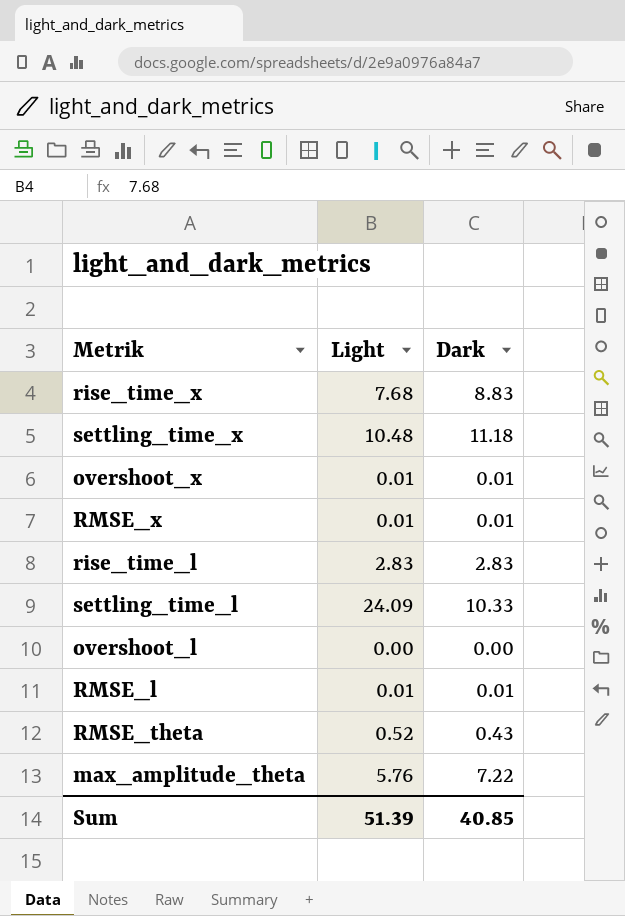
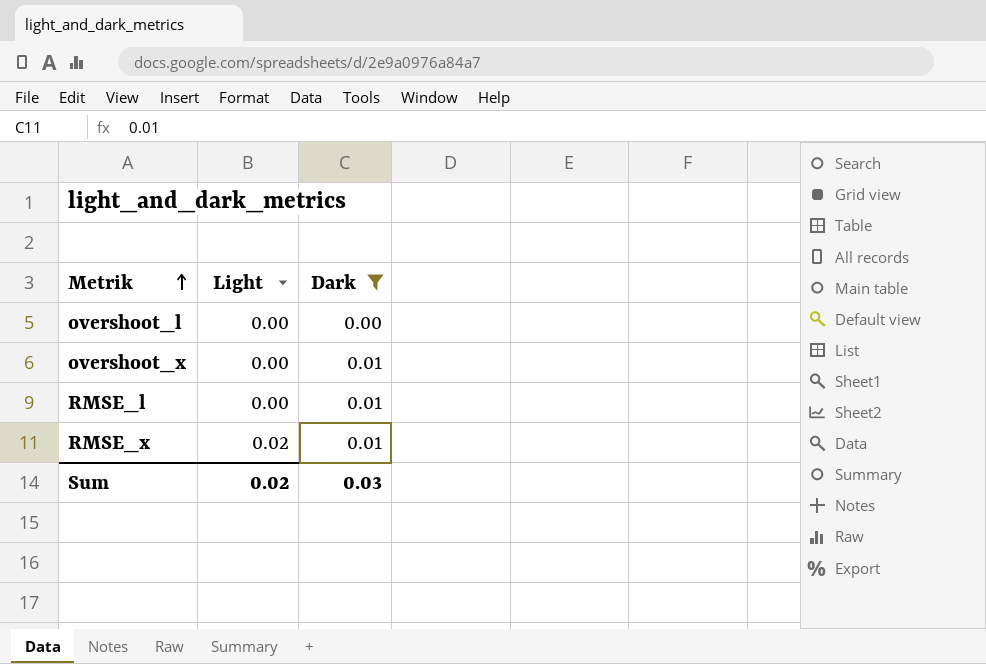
filter: none -> Dark <= 0.01
row order: none -> Metrik ascending
overshoot_x | Light: 0.01 -> 0.00
RMSE_l | Light: 0.01 -> 0.00
RMSE_x | Light: 0.01 -> 0.02
Sum | Light: 51.39 -> 0.02
Sum | Dark: 40.85 -> 0.03

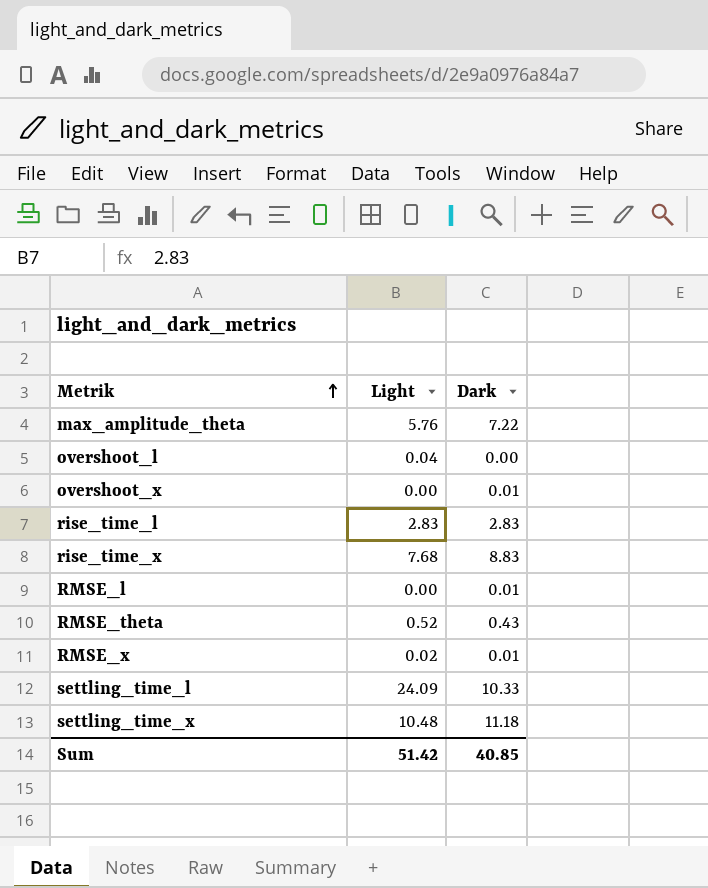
filter: Dark <= 0.01 -> none
overshoot_l | Light: 0.00 -> 0.04
Sum | Light: 0.02 -> 51.42
Sum | Dark: 0.03 -> 40.85

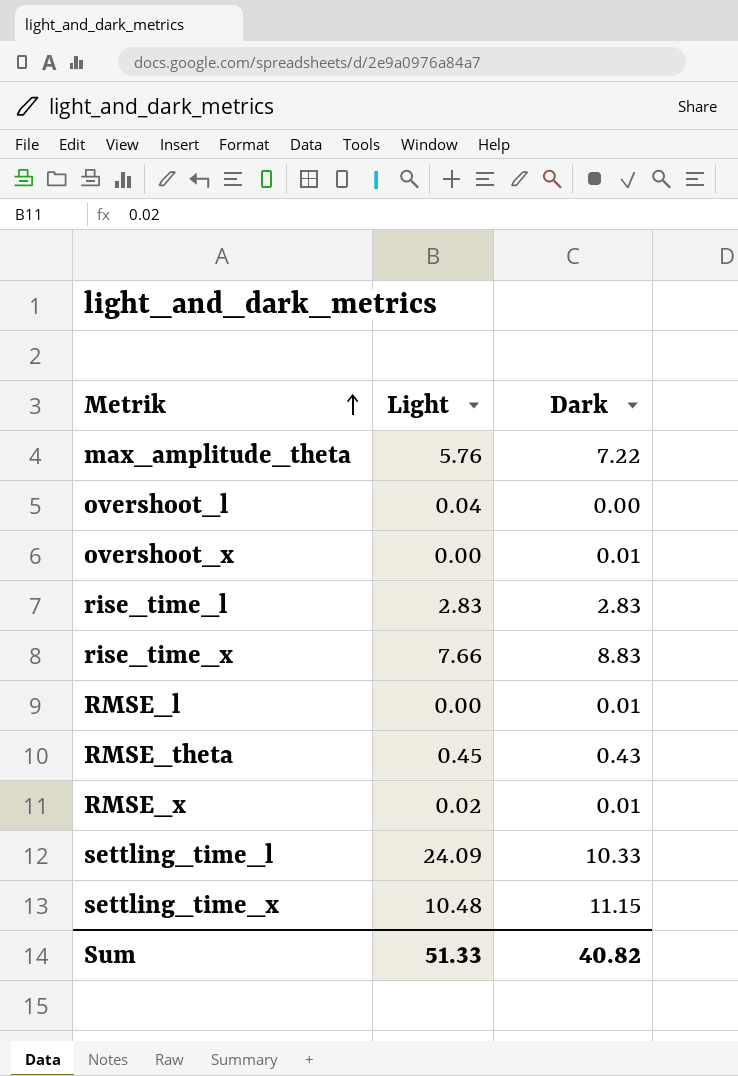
rise_time_x | Light: 7.68 -> 7.66
RMSE_theta | Light: 0.52 -> 0.45
settling_time_x | Dark: 11.18 -> 11.15
Sum | Light: 51.42 -> 51.33
Sum | Dark: 40.85 -> 40.82

